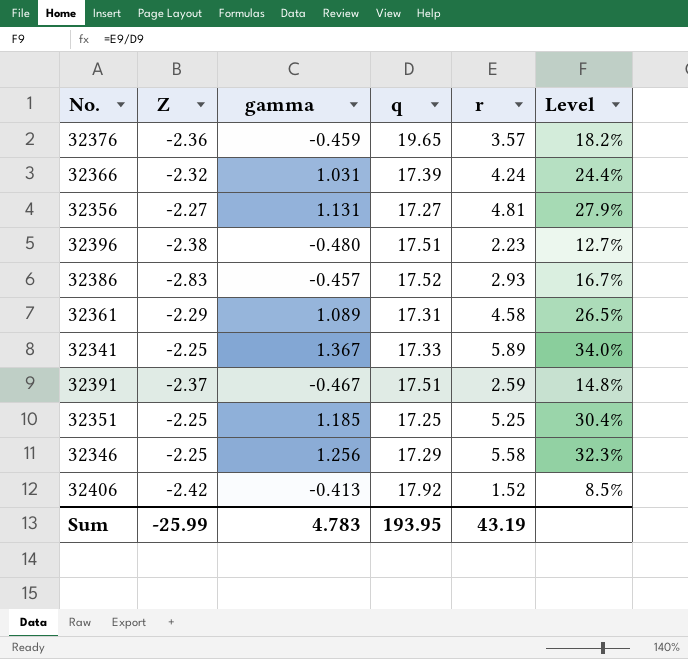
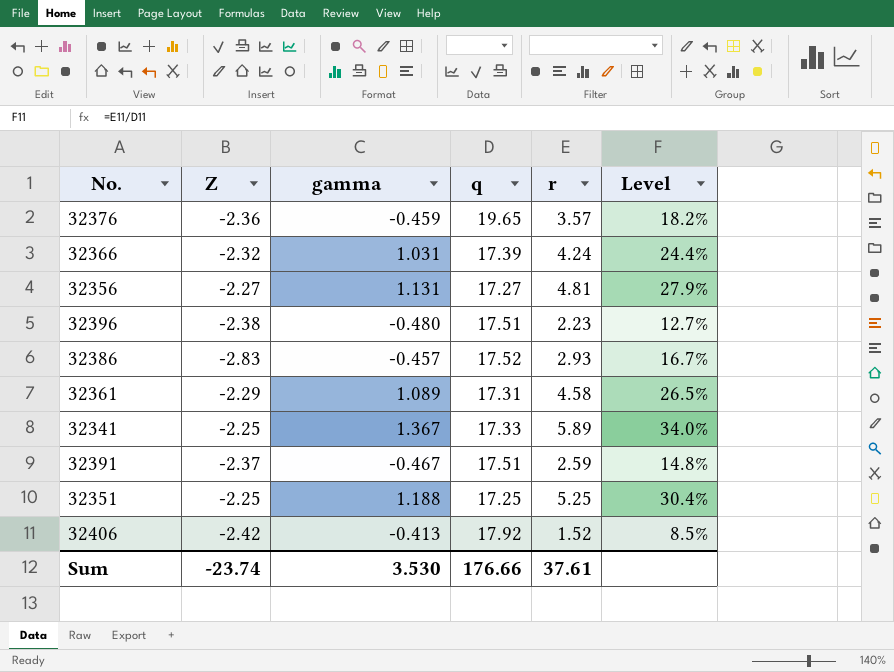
row 32346: -2.25 | 1.256 | 17.29 | 5.58 | 32.3% -> none
32351 | gamma: 1.185 -> 1.188
Sum | Z: -25.99 -> -23.74
Sum | gamma: 4.783 -> 3.530
Sum | q: 193.95 -> 176.66
Sum | r: 43.19 -> 37.61

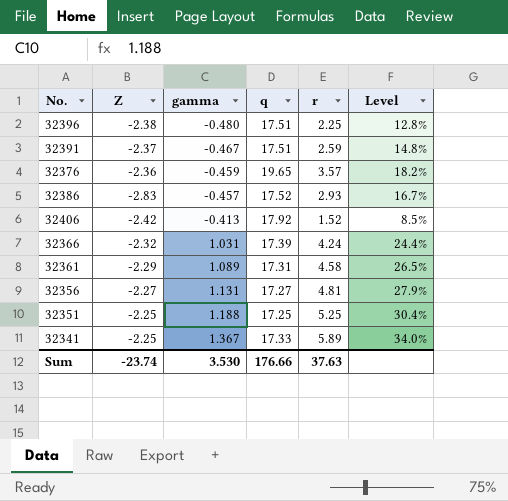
row order: none -> gamma ascending
32396 | r: 2.23 -> 2.25
32396 | Level: 12.7% -> 12.8%
Sum | r: 37.61 -> 37.63

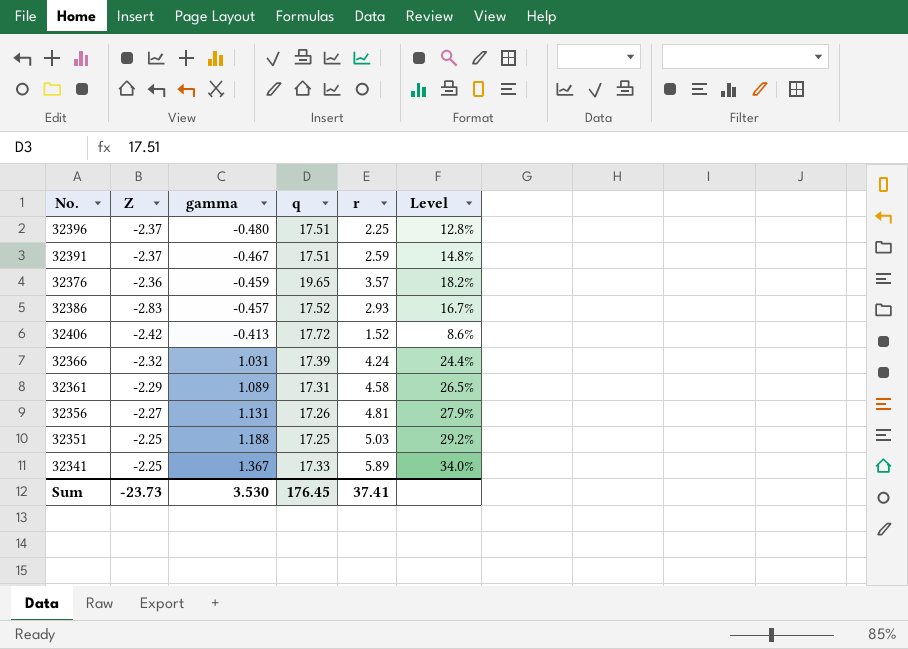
32396 | Z: -2.38 -> -2.37
32406 | q: 17.92 -> 17.72
32406 | Level: 8.5% -> 8.6%
32356 | q: 17.27 -> 17.26
32351 | r: 5.25 -> 5.03
32351 | Level: 30.4% -> 29.2%
Sum | Z: -23.74 -> -23.73
Sum | q: 176.66 -> 176.45
Sum | r: 37.63 -> 37.41

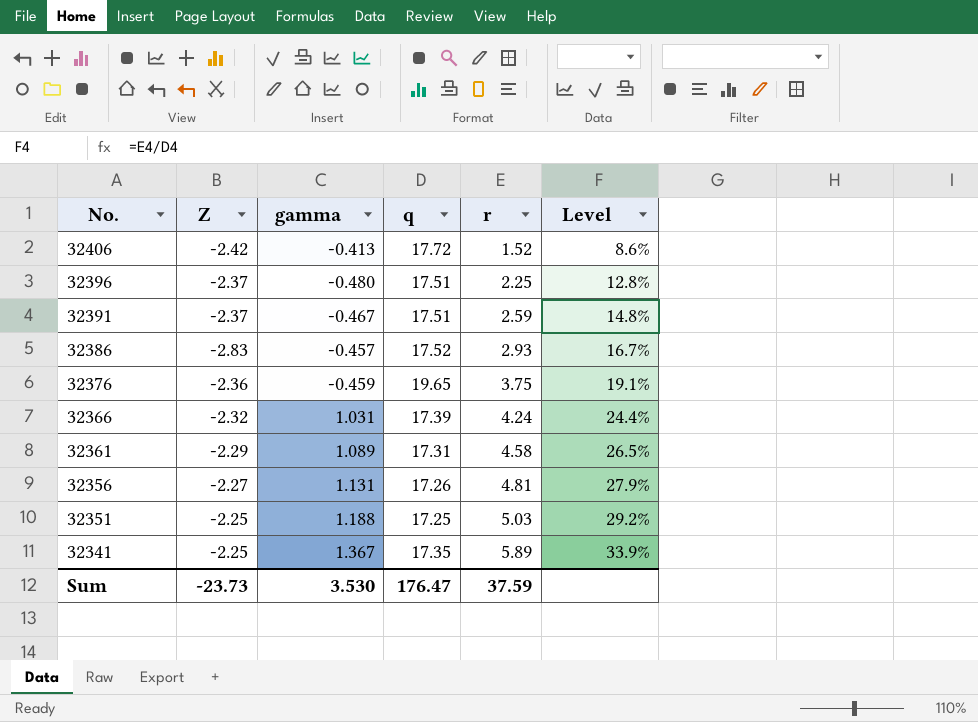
row order: gamma ascending -> No. descending
32376 | r: 3.57 -> 3.75
32376 | Level: 18.2% -> 19.1%
32341 | q: 17.33 -> 17.35
32341 | Level: 34.0% -> 33.9%
Sum | q: 176.45 -> 176.47
Sum | r: 37.41 -> 37.59

